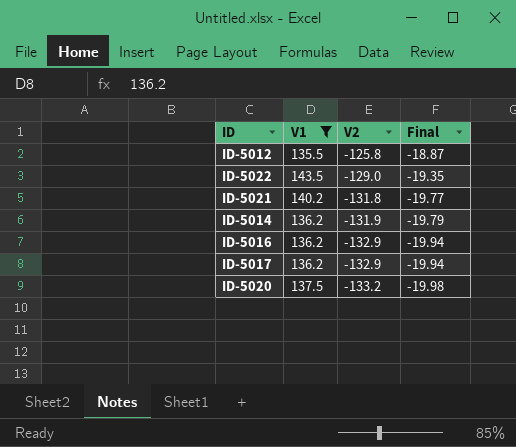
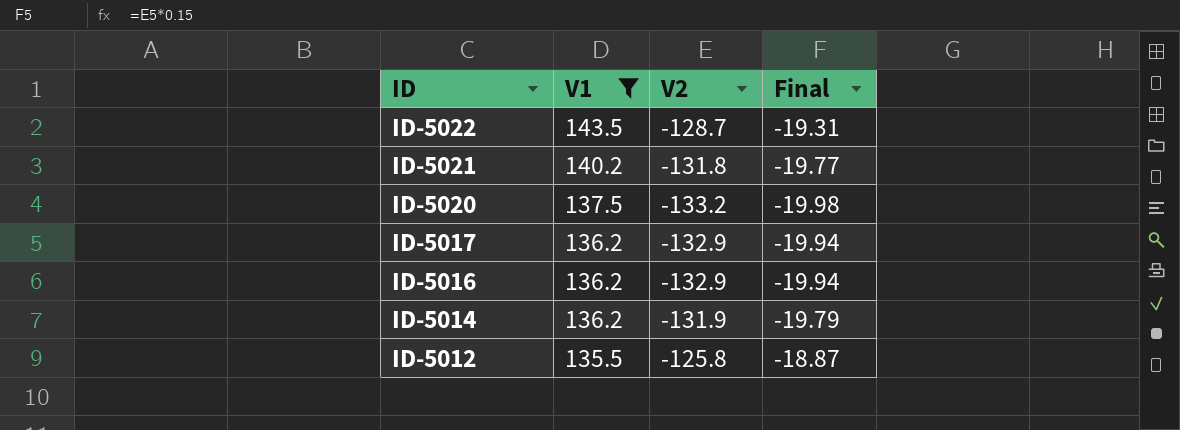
row order: V2 descending -> ID descending
ID-5022 | V2: -129.0 -> -128.7
ID-5022 | Final: -19.35 -> -19.31

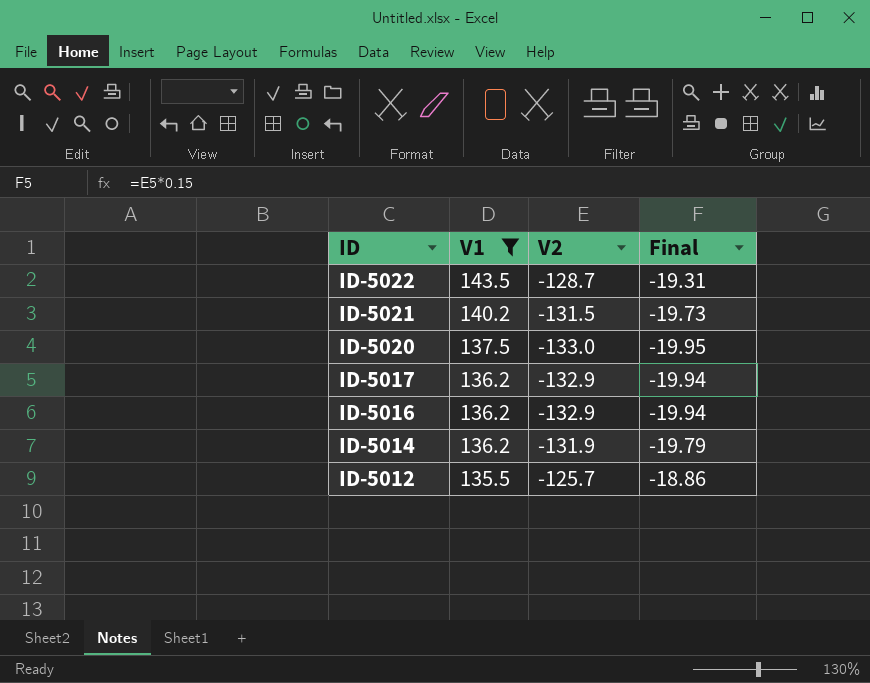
ID-5021 | V2: -131.8 -> -131.5
ID-5021 | Final: -19.77 -> -19.73
ID-5020 | V2: -133.2 -> -133.0
ID-5020 | Final: -19.98 -> -19.95
ID-5012 | V2: -125.8 -> -125.7
ID-5012 | Final: -18.87 -> -18.86

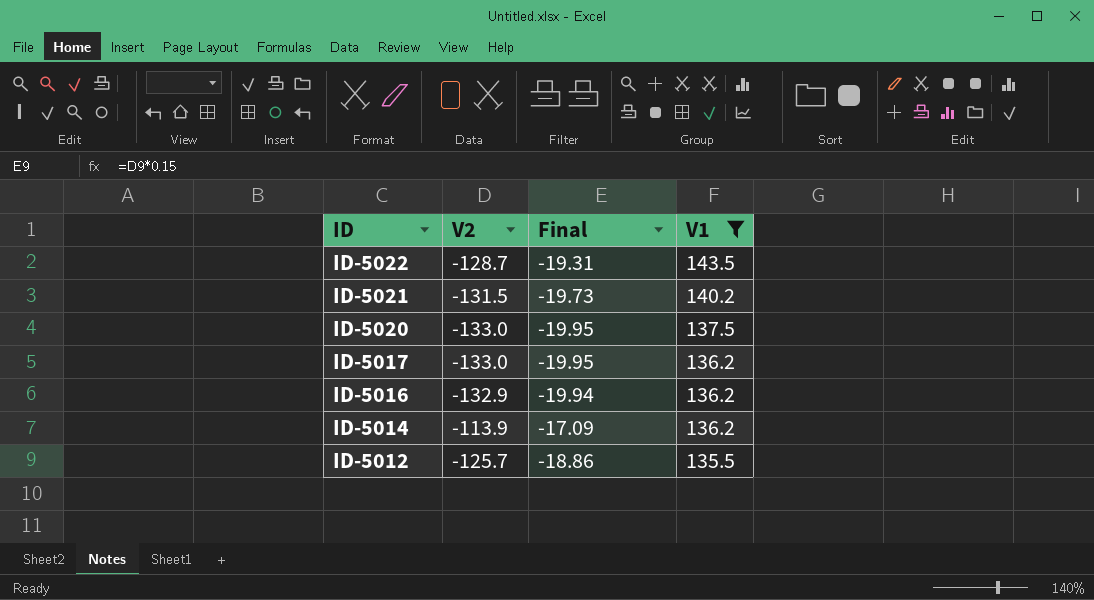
column V1 | position: 2 -> 4
ID-5017 | V2: -132.9 -> -133.0
ID-5017 | Final: -19.94 -> -19.95
ID-5014 | V2: -131.9 -> -113.9
ID-5014 | Final: -19.79 -> -17.09

